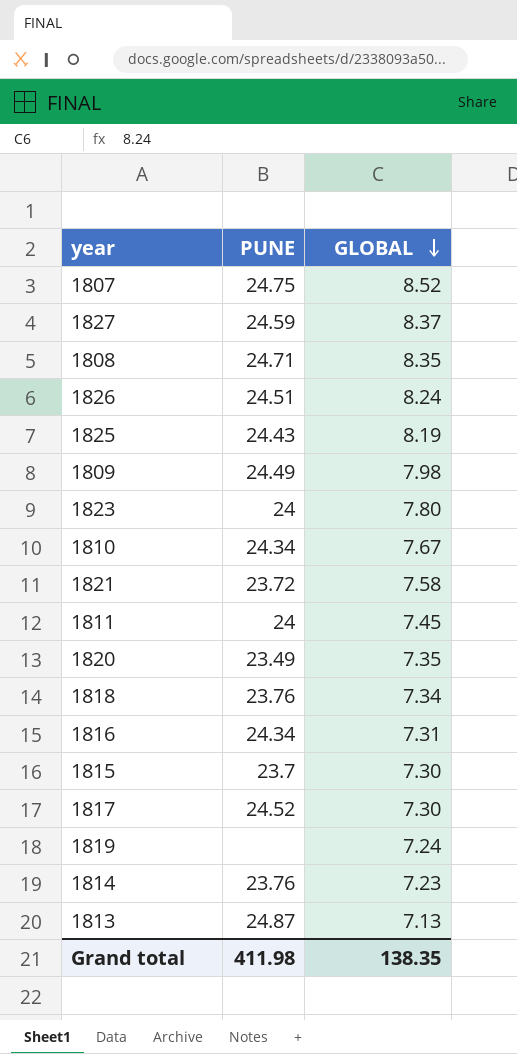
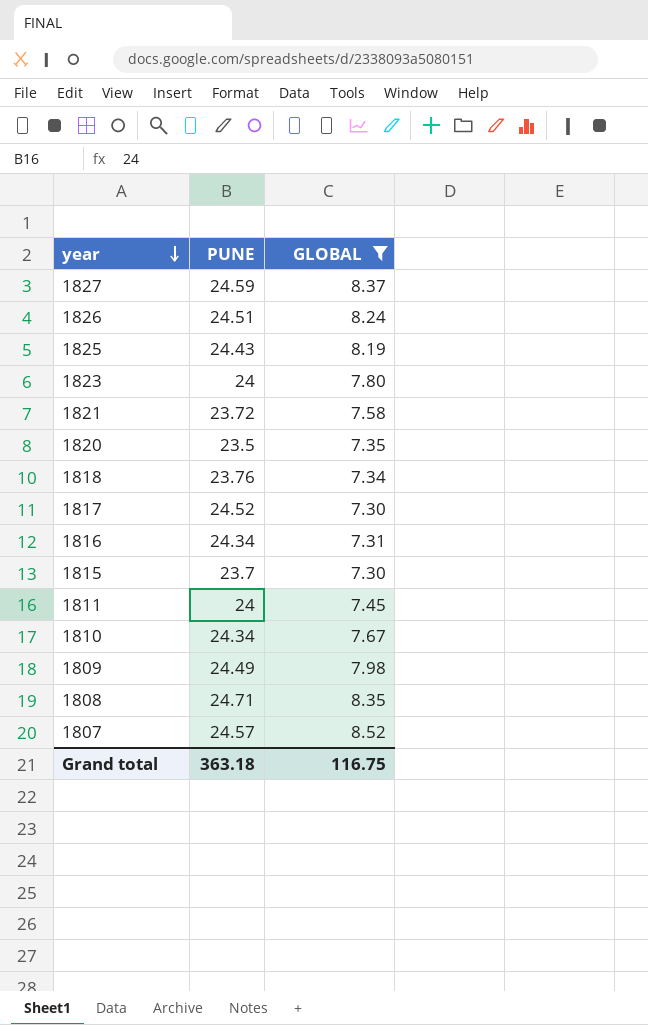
filter: none -> GLOBAL >= 7.30
row order: GLOBAL descending -> year descending
1820 | PUNE: 23.49 -> 23.5
1807 | PUNE: 24.75 -> 24.57
Grand total | PUNE: 411.98 -> 363.18
Grand total | GLOBAL: 138.35 -> 116.75

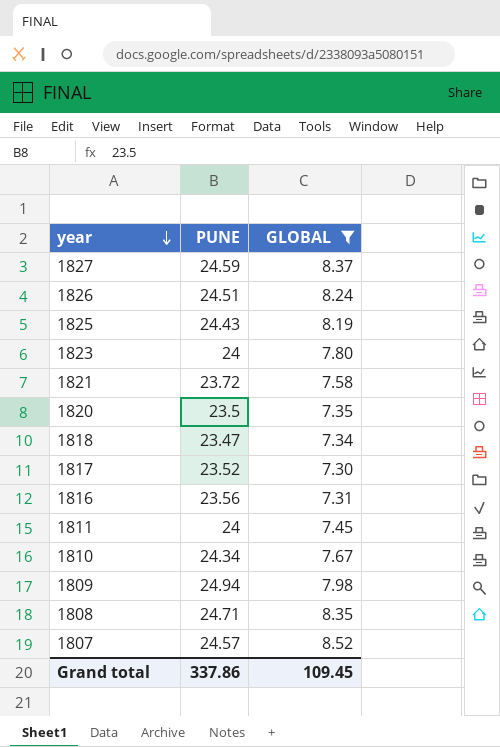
row 1815: 23.7 | 7.30 -> none
1818 | PUNE: 23.76 -> 23.47
1817 | PUNE: 24.52 -> 23.52
1816 | PUNE: 24.34 -> 23.56
1809 | PUNE: 24.49 -> 24.94
Grand total | PUNE: 363.18 -> 337.86
Grand total | GLOBAL: 116.75 -> 109.45

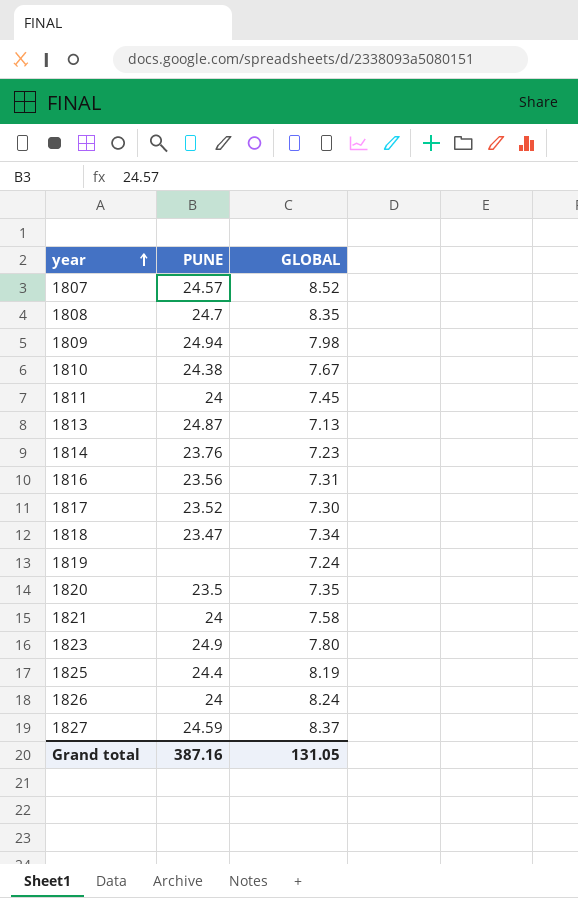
filter: GLOBAL >= 7.30 -> none
row order: year descending -> year ascending
1808 | PUNE: 24.71 -> 24.7
1810 | PUNE: 24.34 -> 24.38
1821 | PUNE: 23.72 -> 24
1823 | PUNE: 24 -> 24.9
1825 | PUNE: 24.43 -> 24.4
1826 | PUNE: 24.51 -> 24
Grand total | PUNE: 337.86 -> 387.16
Grand total | GLOBAL: 109.45 -> 131.05

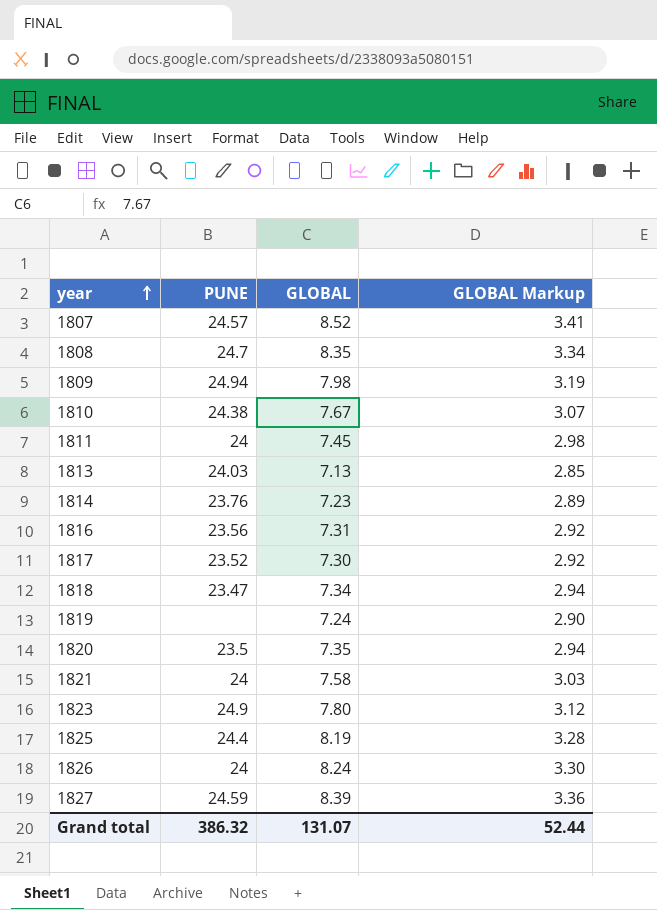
column GLOBAL Markup | formula: none -> [GLOBAL] * 0.4
1813 | PUNE: 24.87 -> 24.03
1827 | GLOBAL: 8.37 -> 8.39
Grand total | PUNE: 387.16 -> 386.32
Grand total | GLOBAL: 131.05 -> 131.07

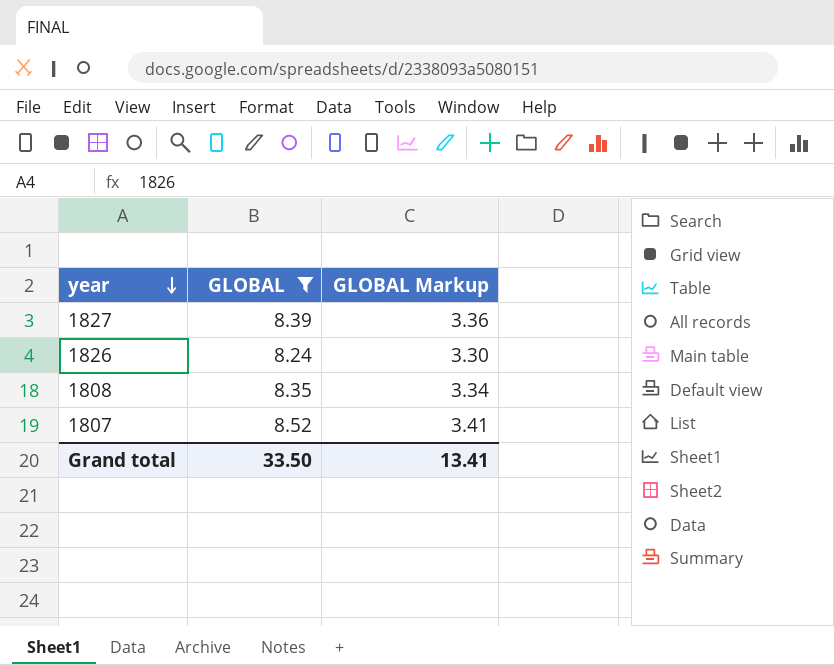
filter: none -> GLOBAL >= 8.24
row order: year ascending -> year descending
column PUNE | position: 2 -> none
Grand total | GLOBAL: 131.07 -> 33.50
Grand total | GLOBAL Markup: 52.44 -> 13.41

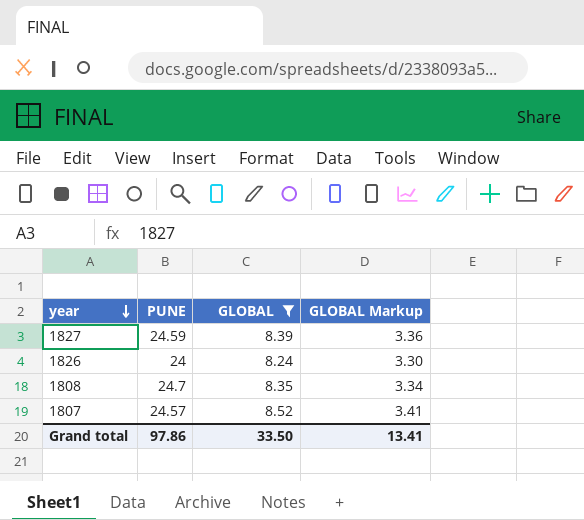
column PUNE | position: none -> 2

